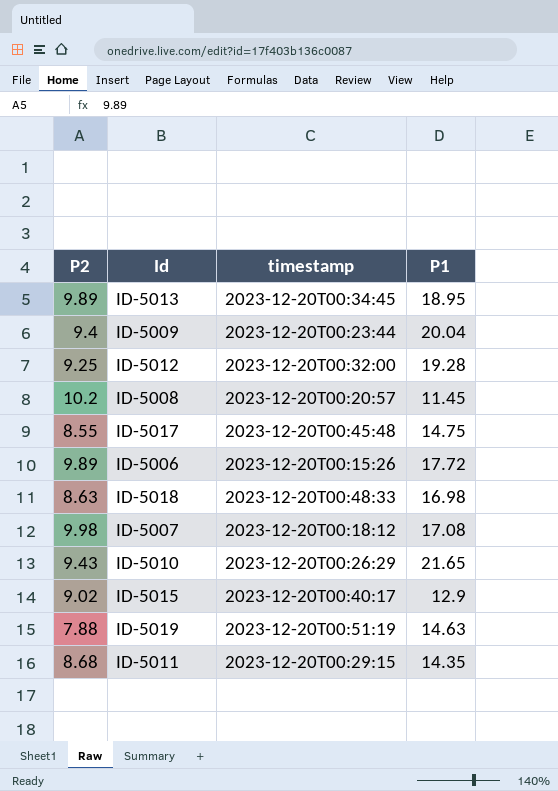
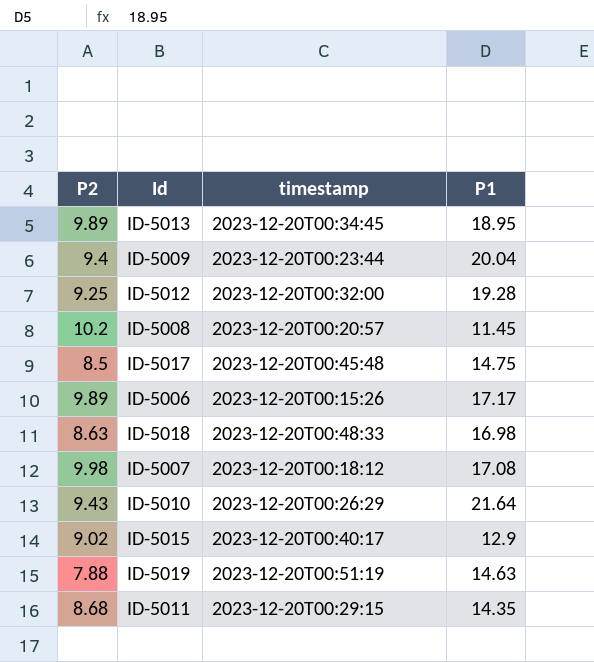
ID-5017 | P2: 8.55 -> 8.5
ID-5006 | P1: 17.72 -> 17.17
ID-5010 | P1: 21.65 -> 21.64

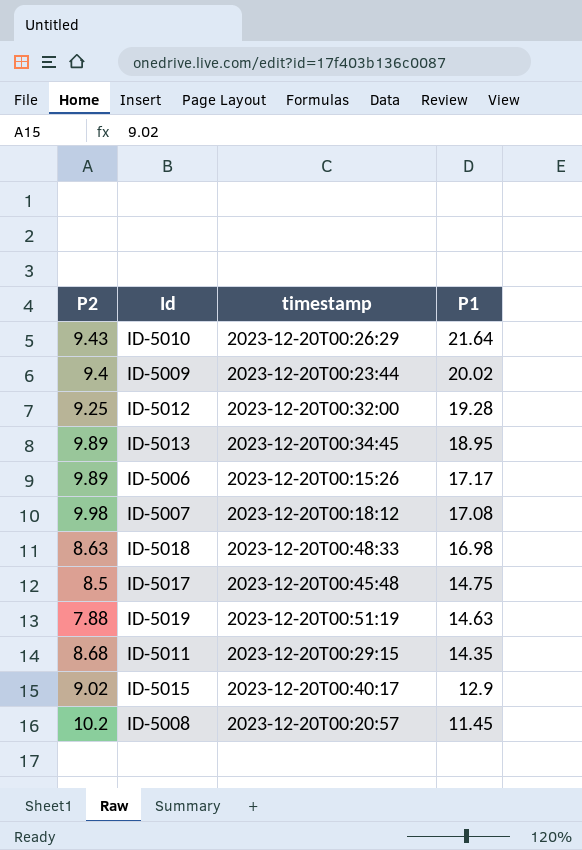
row order: none -> P1 descending
ID-5009 | P1: 20.04 -> 20.02

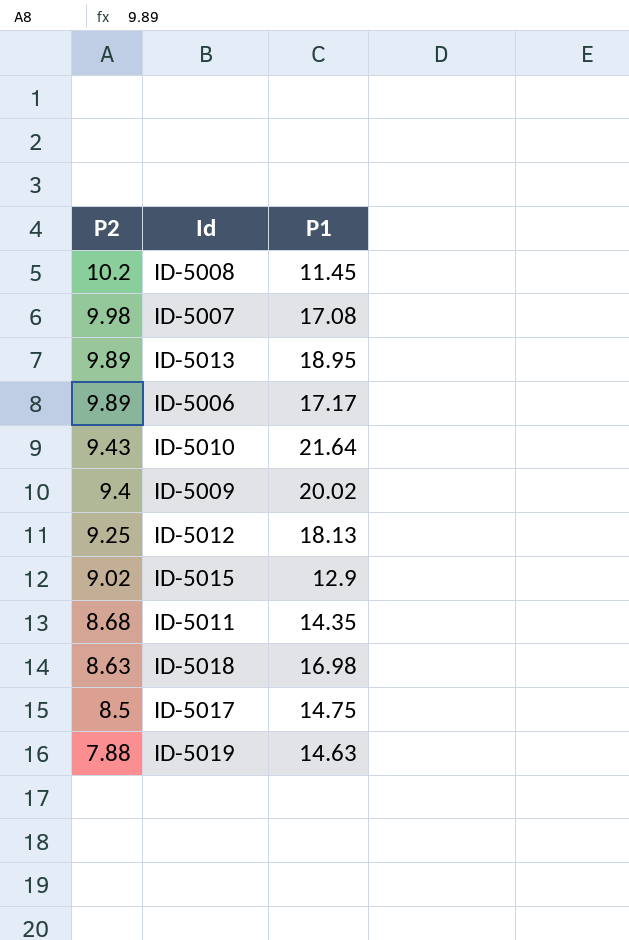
row order: P1 descending -> P2 descending
column timestamp | position: 3 -> none
ID-5012 | P1: 19.28 -> 18.13

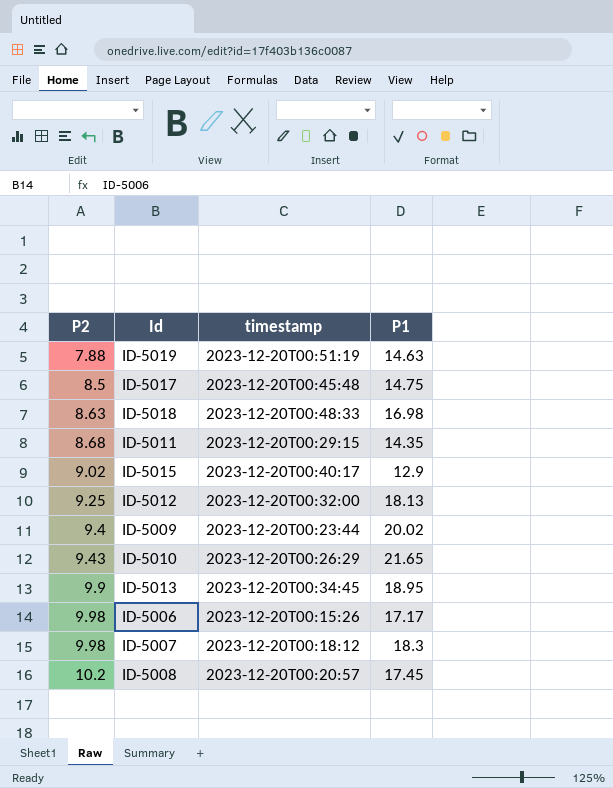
row order: P2 descending -> P2 ascending
column timestamp | position: none -> 3
ID-5010 | P1: 21.64 -> 21.65
ID-5013 | P2: 9.89 -> 9.9
ID-5006 | P2: 9.89 -> 9.98
ID-5007 | P1: 17.08 -> 18.3
ID-5008 | P1: 11.45 -> 17.45

